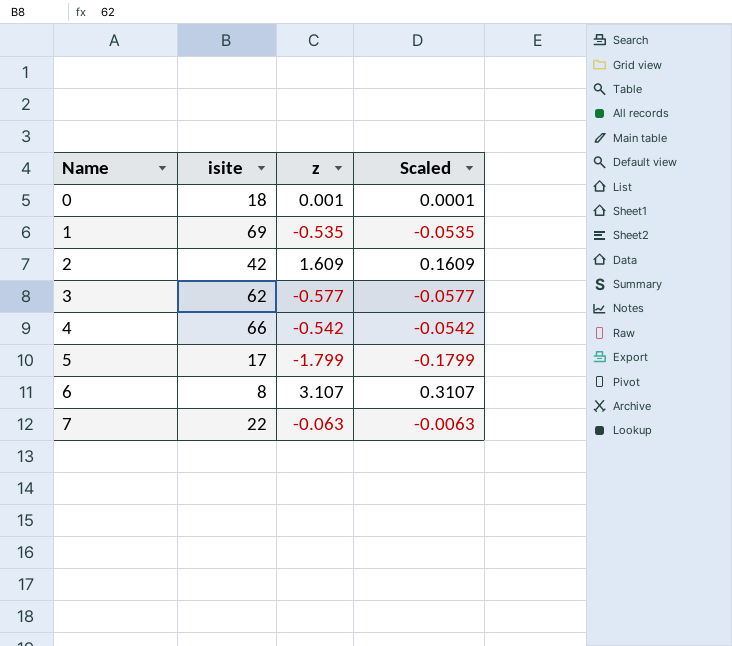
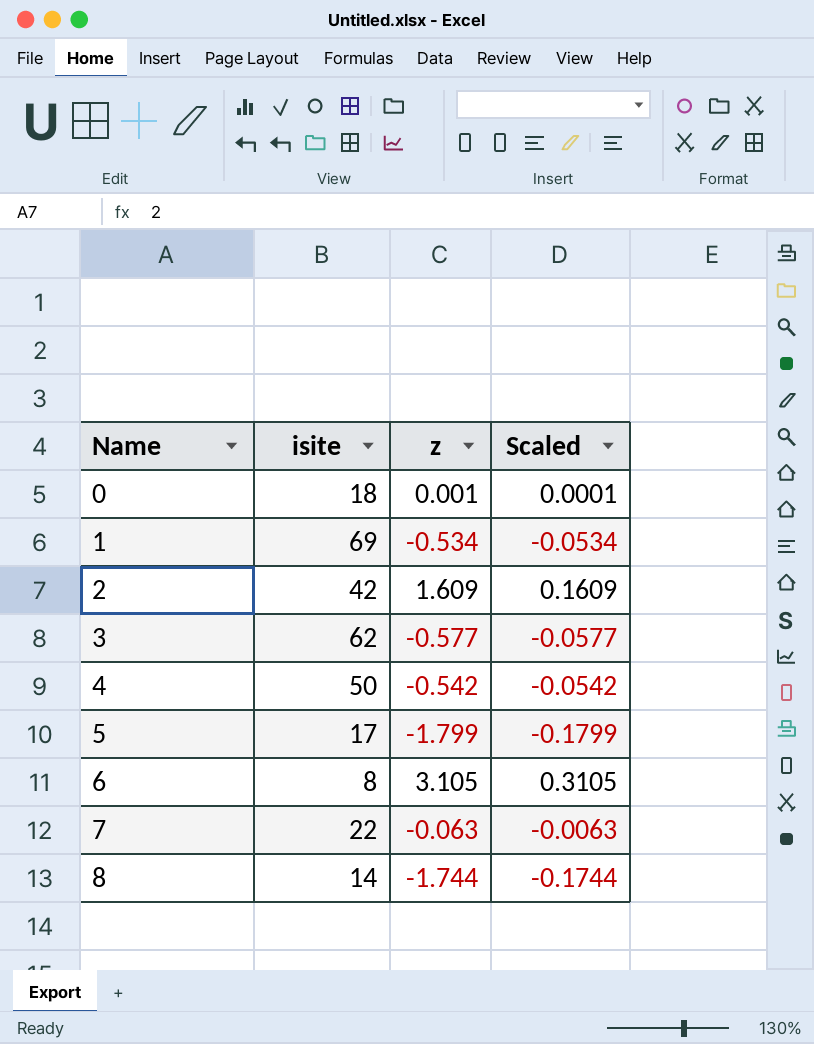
1 | z: -0.535 -> -0.534
1 | Scaled: -0.0535 -> -0.0534
4 | isite: 66 -> 50
6 | z: 3.107 -> 3.105
6 | Scaled: 0.3107 -> 0.3105
row 8: none -> 14 | -1.744 | -0.1744

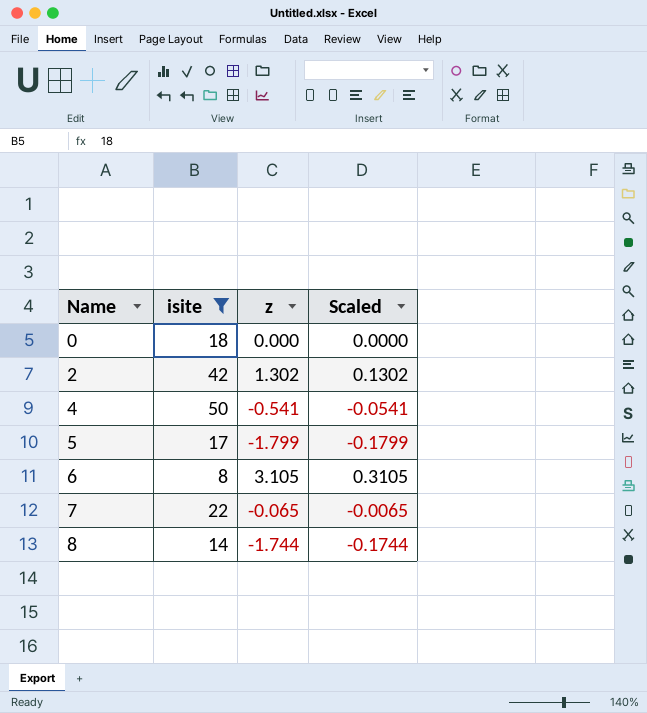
filter: none -> isite <= 50
0 | z: 0.001 -> 0.000
0 | Scaled: 0.0001 -> 0.0000
2 | z: 1.609 -> 1.302
2 | Scaled: 0.1609 -> 0.1302
4 | z: -0.542 -> -0.541
4 | Scaled: -0.0542 -> -0.0541
7 | z: -0.063 -> -0.065
7 | Scaled: -0.0063 -> -0.0065

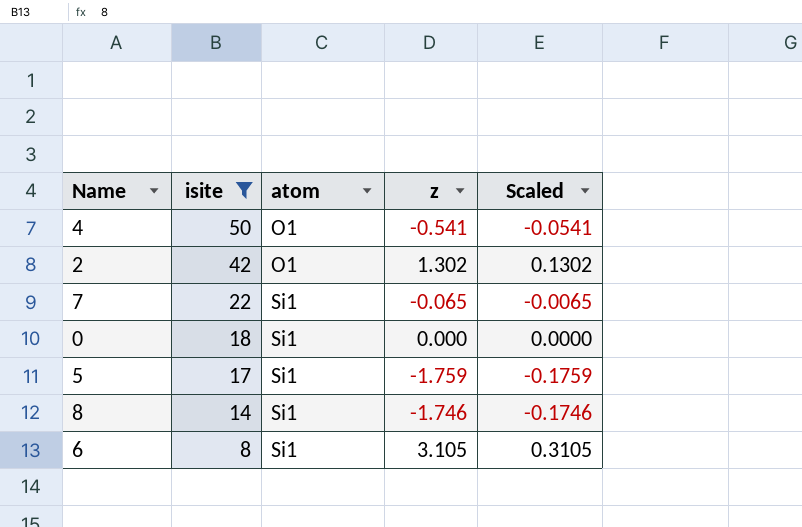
row order: Name ascending -> isite descending
column atom | position: none -> 3
5 | z: -1.799 -> -1.759
5 | Scaled: -0.1799 -> -0.1759
8 | z: -1.744 -> -1.746
8 | Scaled: -0.1744 -> -0.1746

